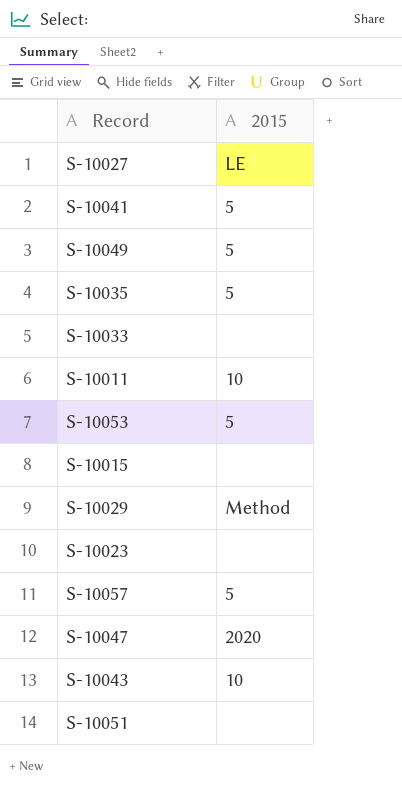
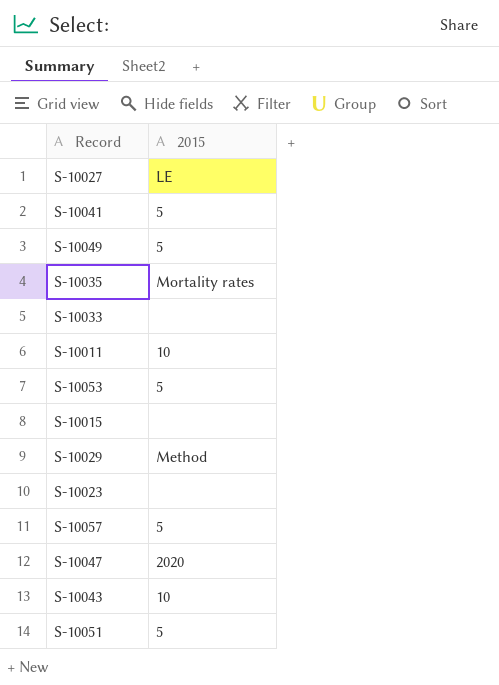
S-10035 | 2015: 5 -> Mortality rates
S-10051 | 2015: none -> 5

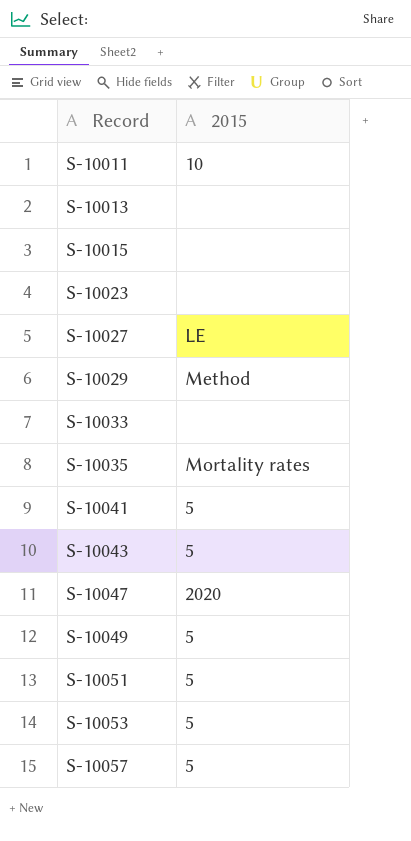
row order: none -> Record ascending
row S-10013: none -> none
S-10043 | 2015: 10 -> 5

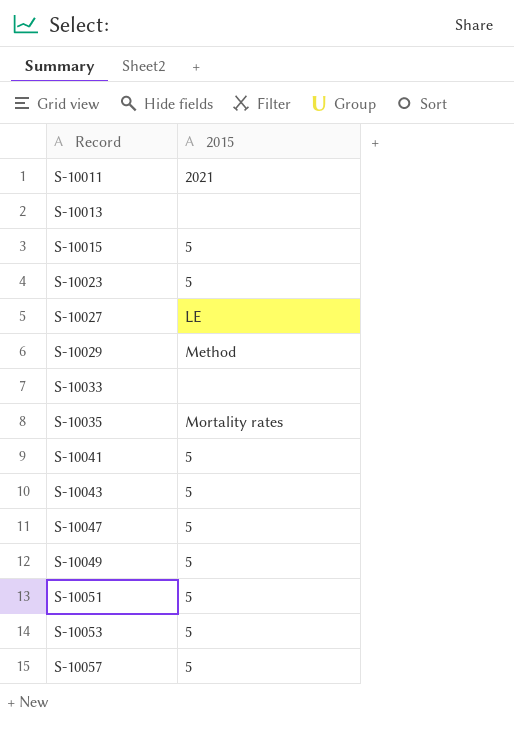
S-10011 | 2015: 10 -> 2021
S-10015 | 2015: none -> 5
S-10023 | 2015: none -> 5
S-10047 | 2015: 2020 -> 5

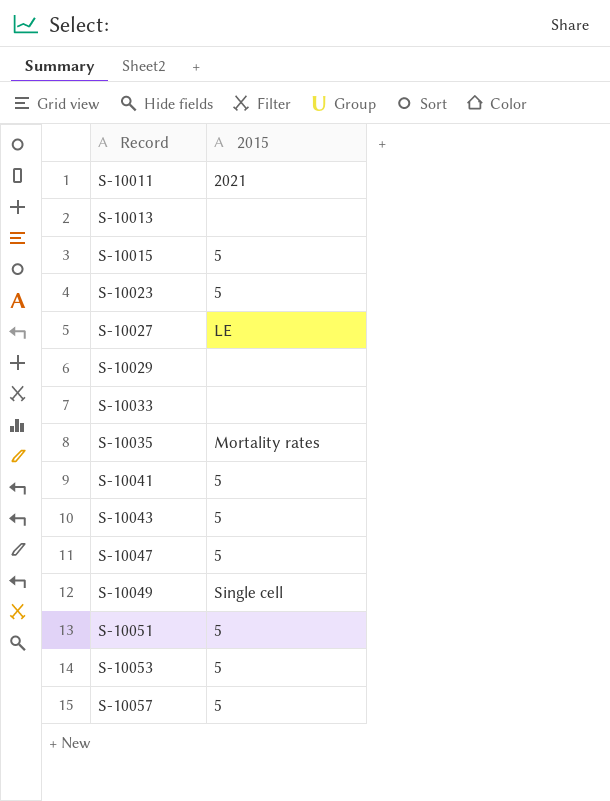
S-10029 | 2015: Method -> none
S-10049 | 2015: 5 -> Single cell

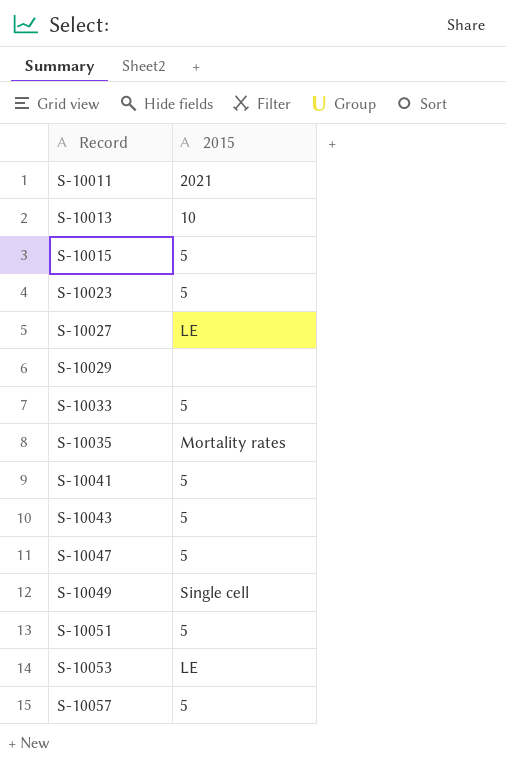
S-10013 | 2015: none -> 10
S-10033 | 2015: none -> 5
S-10053 | 2015: 5 -> LE

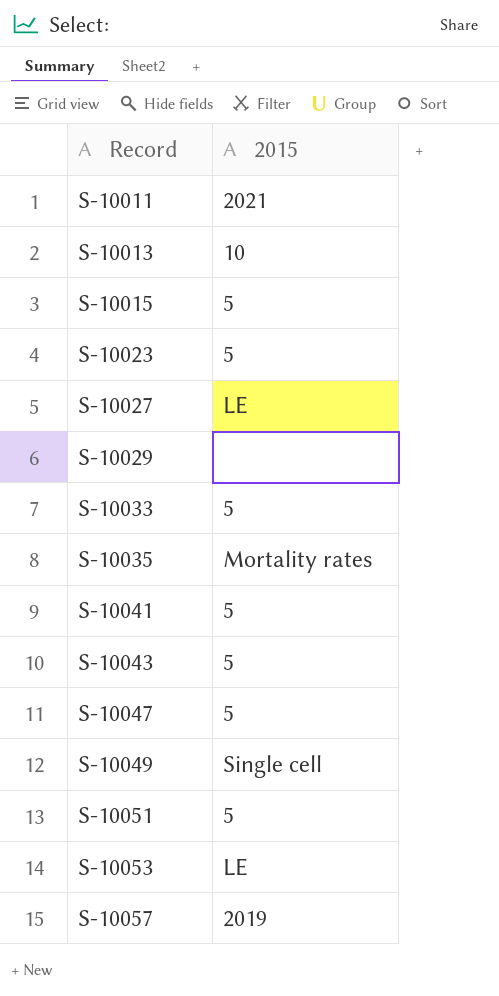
S-10057 | 2015: 5 -> 2019

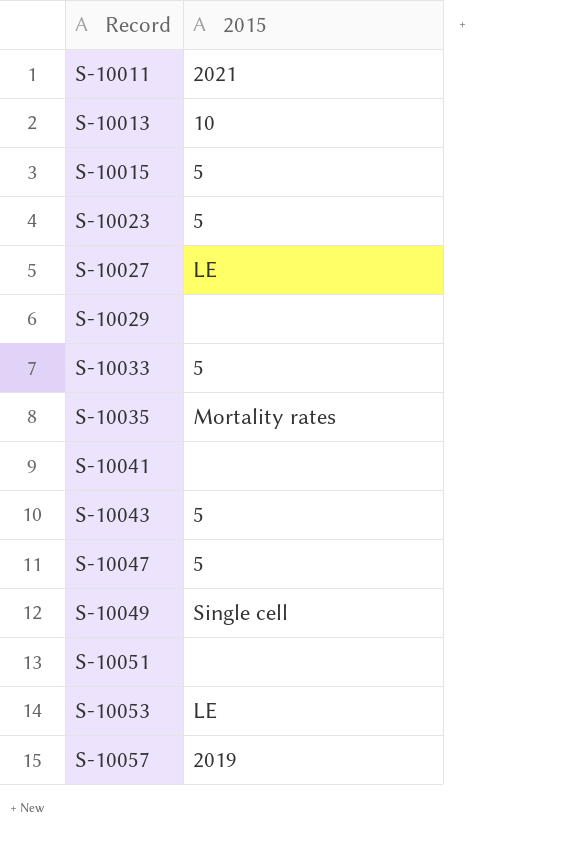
S-10041 | 2015: 5 -> none
S-10051 | 2015: 5 -> none

